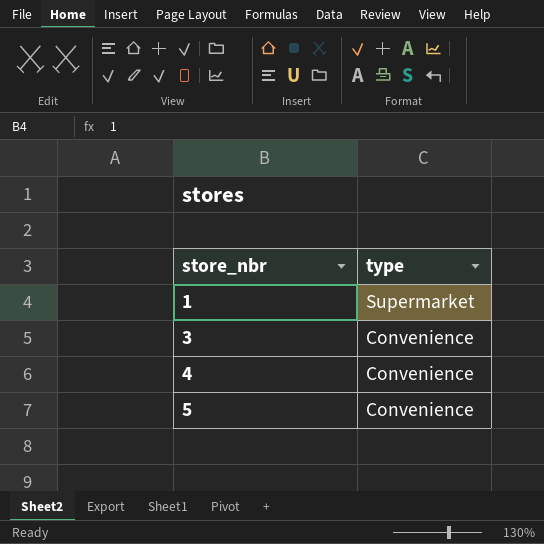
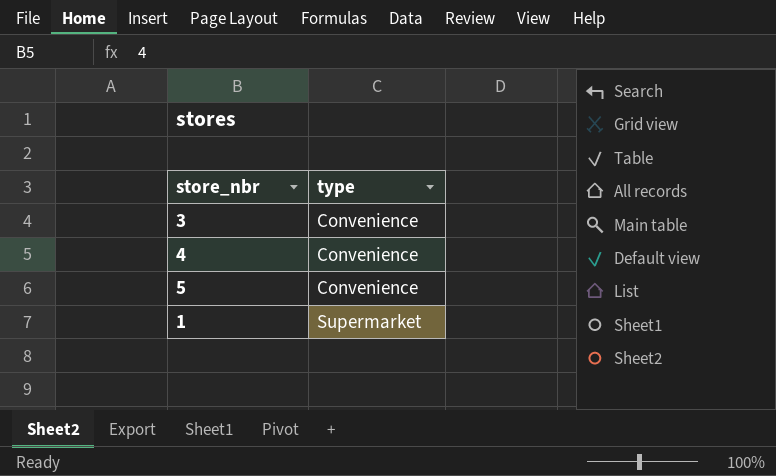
row order: store_nbr ascending -> type ascending

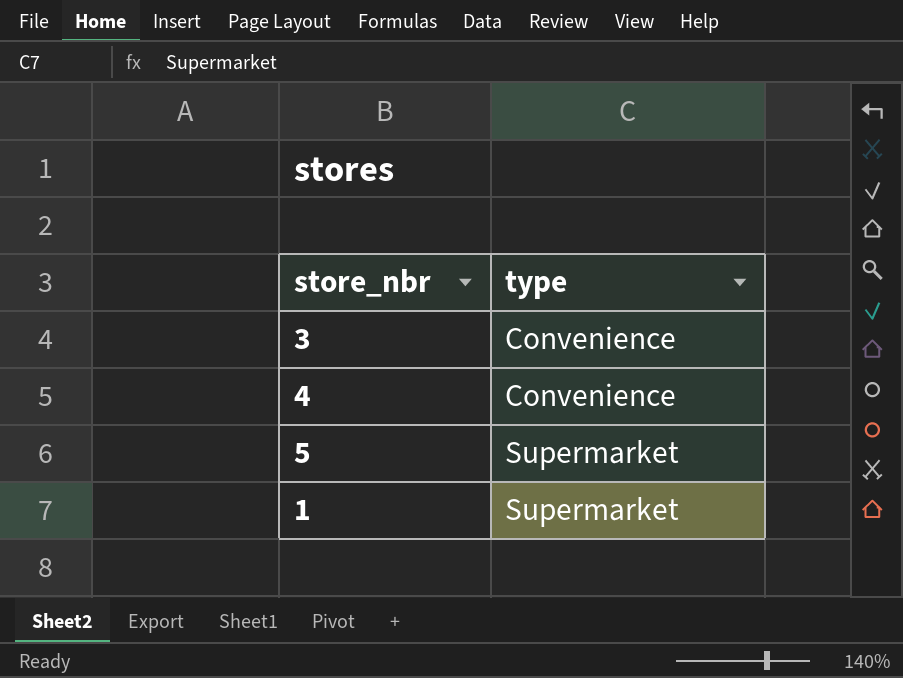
5 | type: Convenience -> Supermarket

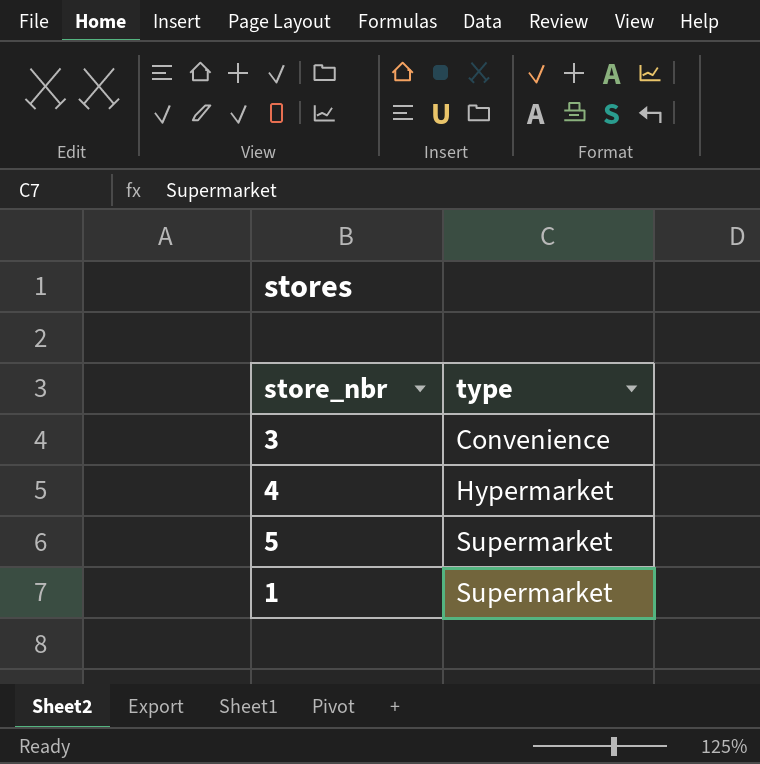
4 | type: Convenience -> Hypermarket

